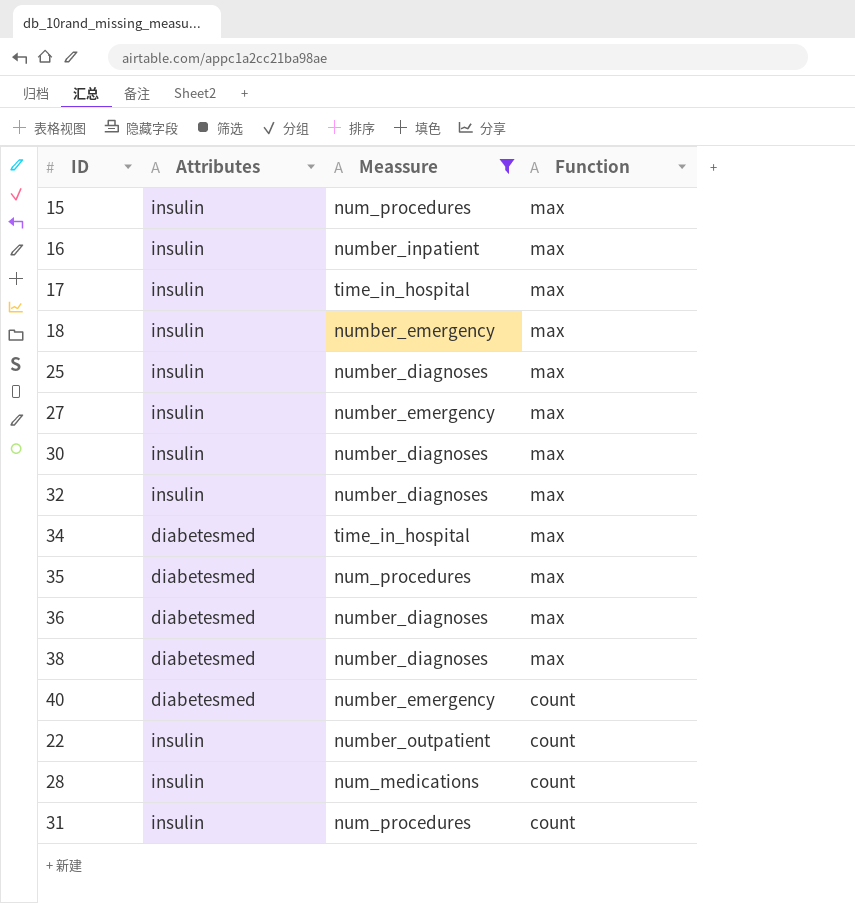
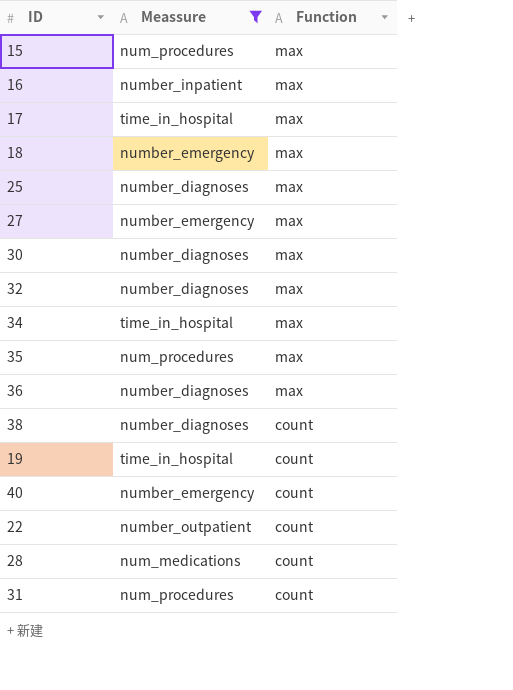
column Attributes | position: 2 -> none
38 | Function: max -> count
row 19: none -> time_in_hospital | count

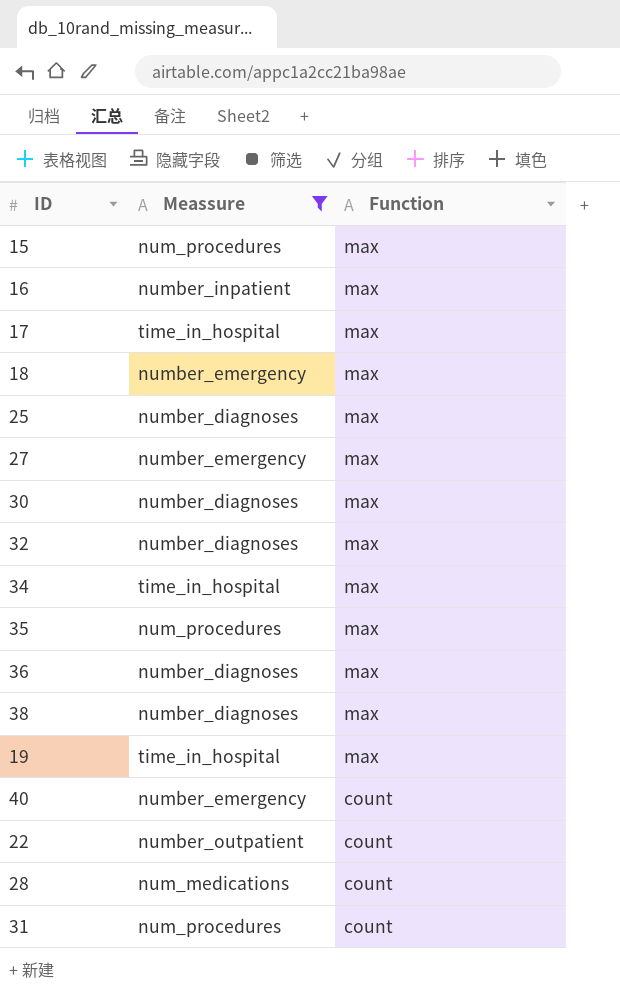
38 | Function: count -> max
19 | Function: count -> max

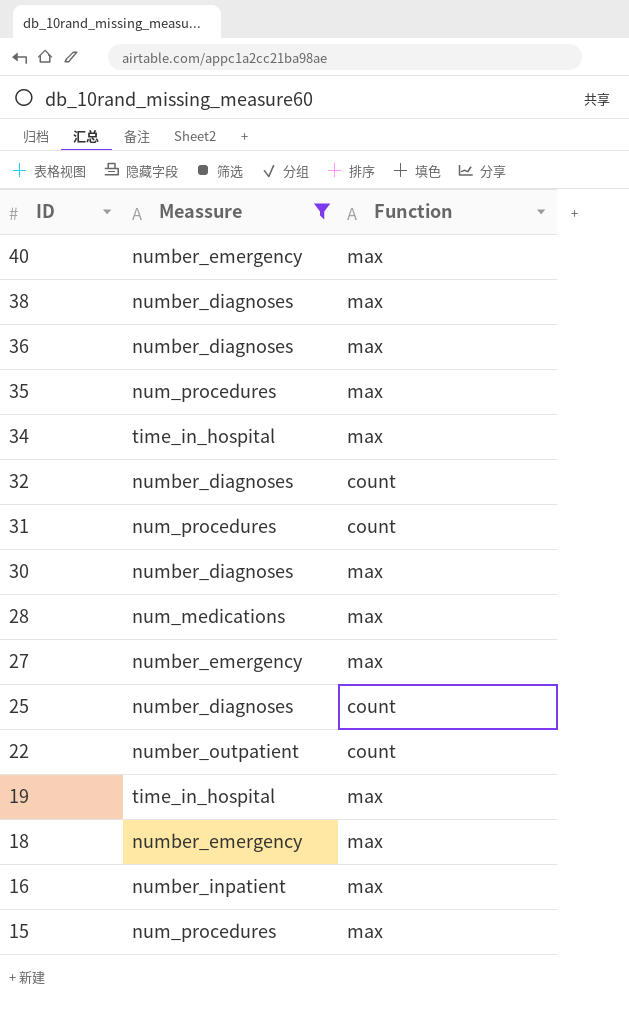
row order: Function descending -> ID descending
row 17: time_in_hospital | max -> none
40 | Function: count -> max
32 | Function: max -> count
28 | Function: count -> max
25 | Function: max -> count

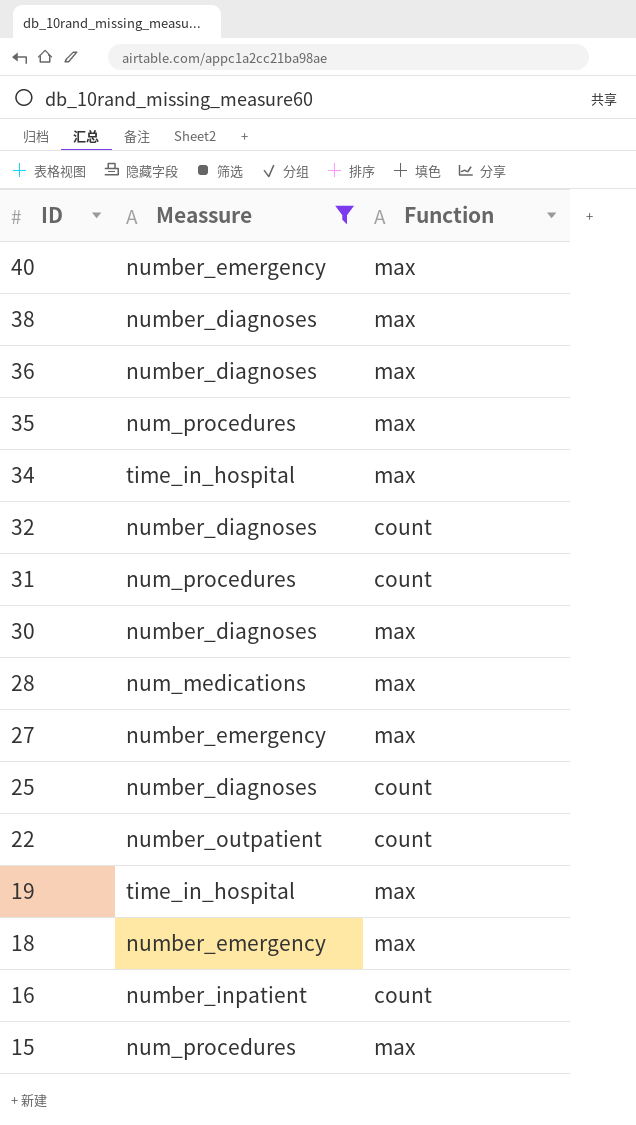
16 | Function: max -> count

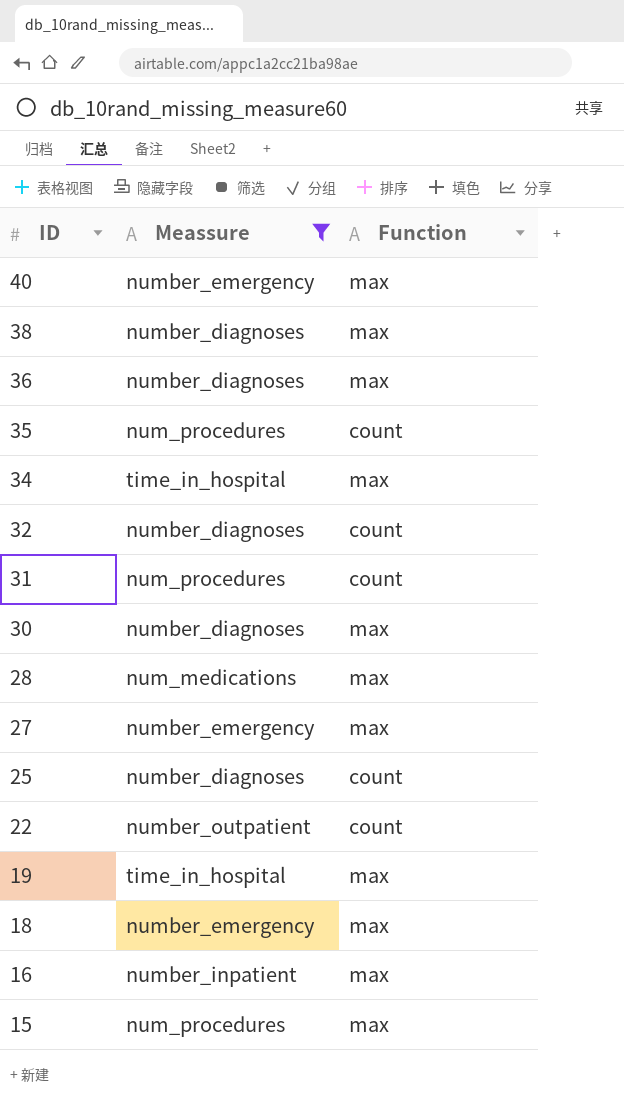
35 | Function: max -> count
16 | Function: count -> max

